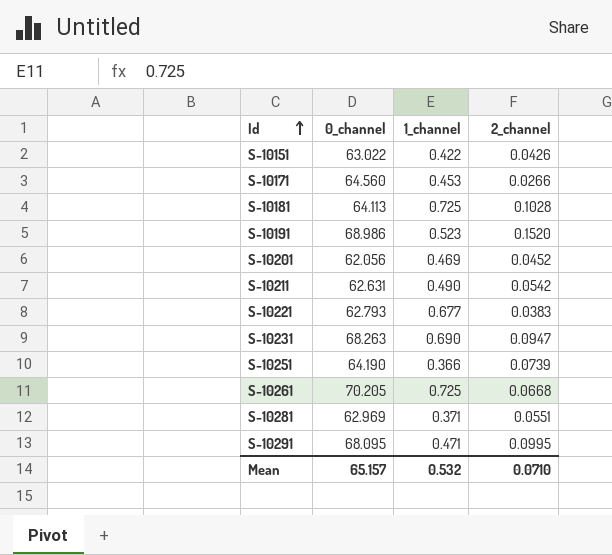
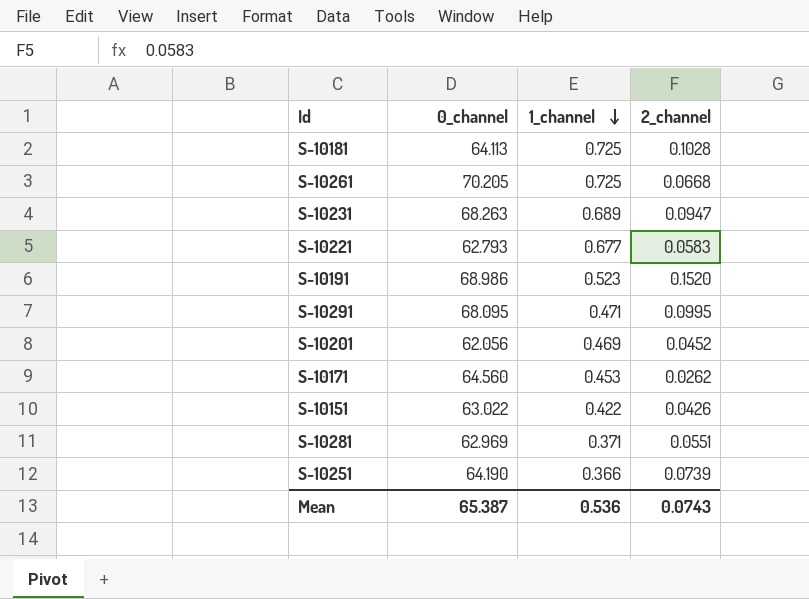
row order: Id ascending -> 1_channel descending
row S-10211: 62.631 | 0.490 | 0.0542 -> none
S-10231 | 1_channel: 0.690 -> 0.689
S-10221 | 2_channel: 0.0383 -> 0.0583
S-10171 | 2_channel: 0.0266 -> 0.0262
Mean | 0_channel: 65.157 -> 65.387
Mean | 1_channel: 0.532 -> 0.536
Mean | 2_channel: 0.0710 -> 0.0743

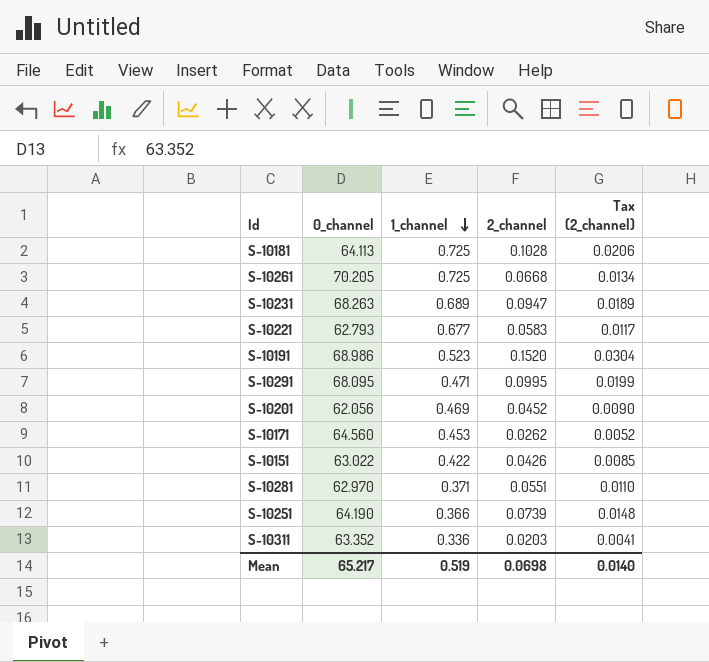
column Tax (2_channel) | formula: none -> [2_channel] * 0.2
S-10281 | 0_channel: 62.969 -> 62.970
row S-10311: none -> 63.352 | 0.336 | 0.0203 | 0.0041
Mean | 0_channel: 65.387 -> 65.217
Mean | 1_channel: 0.536 -> 0.519
Mean | 2_channel: 0.0743 -> 0.0698

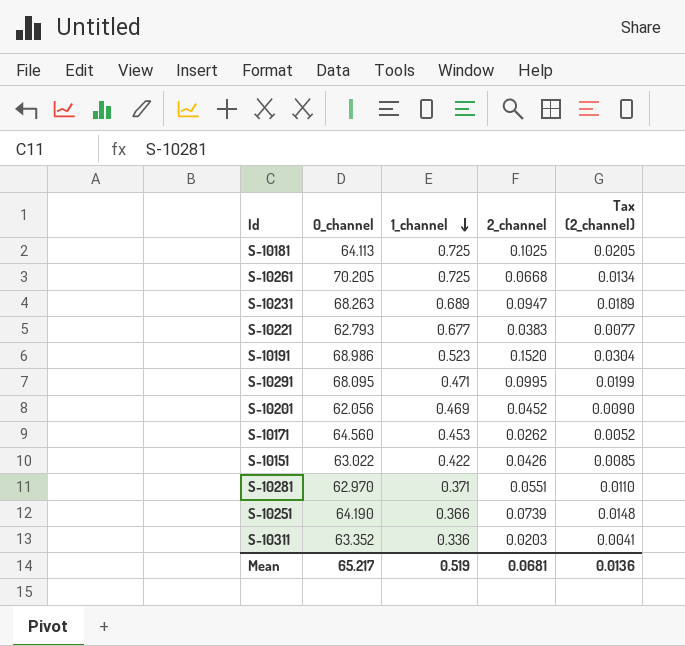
S-10181 | 2_channel: 0.1028 -> 0.1025
S-10181 | Tax (2_channel): 0.0206 -> 0.0205
S-10221 | 2_channel: 0.0583 -> 0.0383
S-10221 | Tax (2_channel): 0.0117 -> 0.0077
Mean | 2_channel: 0.0698 -> 0.0681
Mean | Tax (2_channel): 0.0140 -> 0.0136

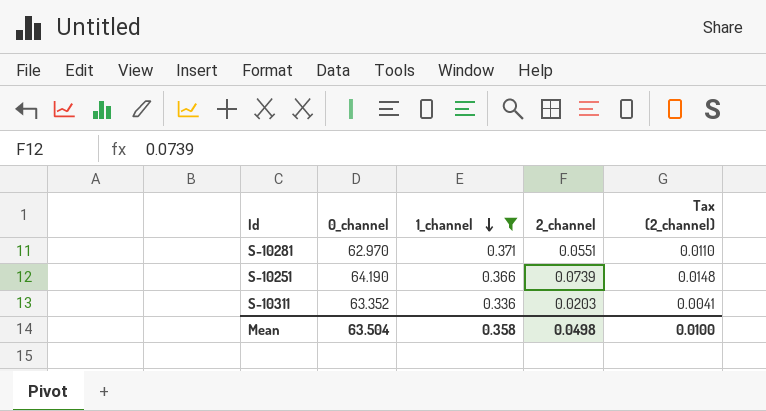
filter: none -> 1_channel <= 0.371
Mean | 0_channel: 65.217 -> 63.504
Mean | 1_channel: 0.519 -> 0.358
Mean | 2_channel: 0.0681 -> 0.0498
Mean | Tax (2_channel): 0.0136 -> 0.0100

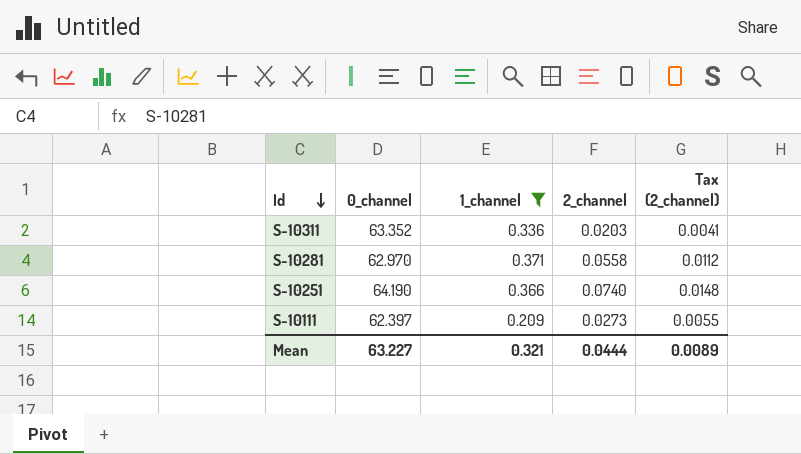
row order: 1_channel descending -> Id descending
S-10281 | 2_channel: 0.0551 -> 0.0558
S-10281 | Tax (2_channel): 0.0110 -> 0.0112
S-10251 | 2_channel: 0.0739 -> 0.0740
row S-10111: none -> 62.397 | 0.209 | 0.0273 | 0.0055
Mean | 0_channel: 63.504 -> 63.227
Mean | 1_channel: 0.358 -> 0.321
Mean | 2_channel: 0.0498 -> 0.0444
Mean | Tax (2_channel): 0.0100 -> 0.0089

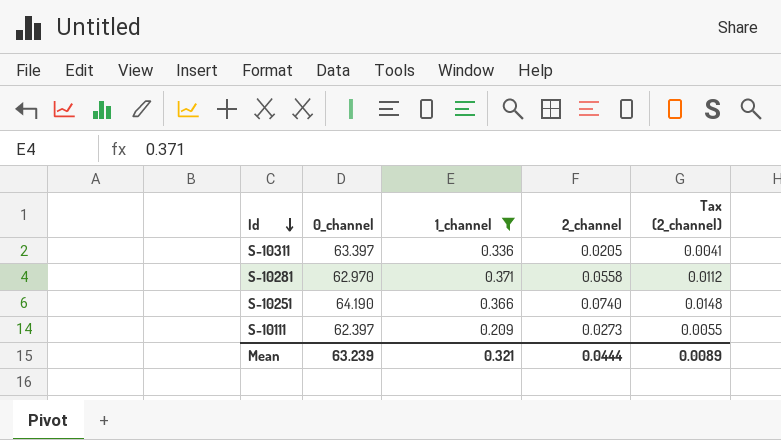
S-10311 | 0_channel: 63.352 -> 63.397
S-10311 | 2_channel: 0.0203 -> 0.0205
Mean | 0_channel: 63.227 -> 63.239

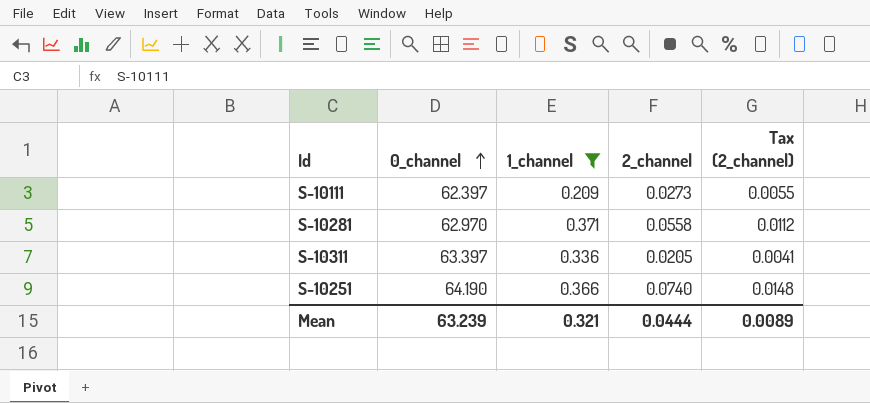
row order: Id descending -> 0_channel ascending

